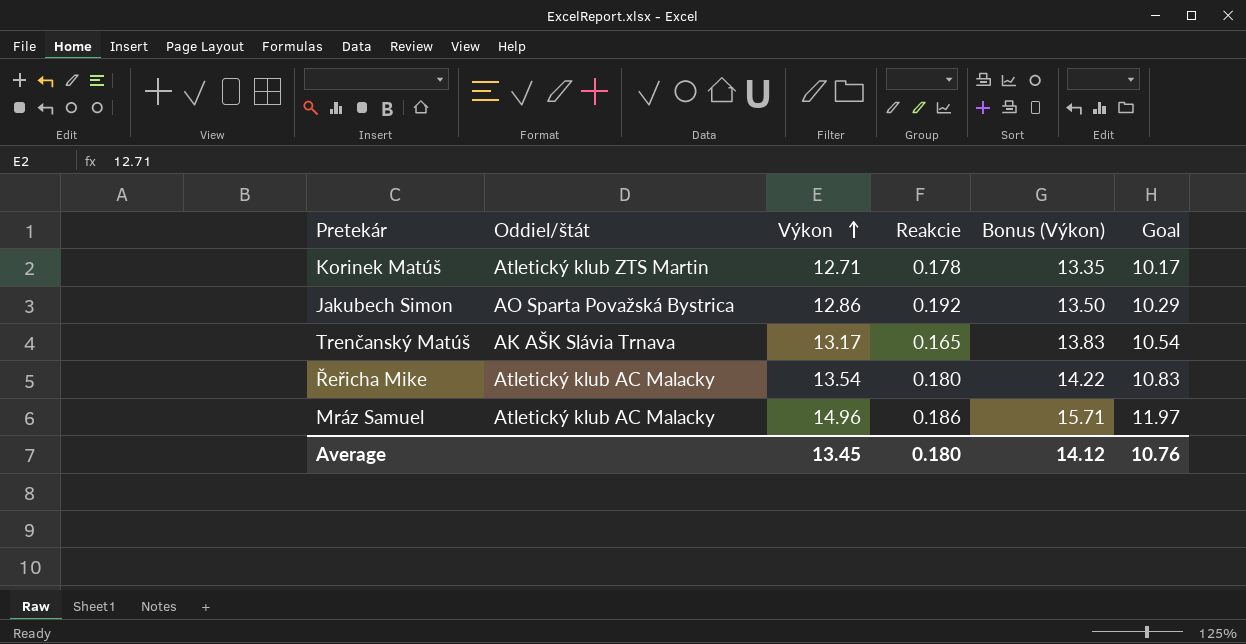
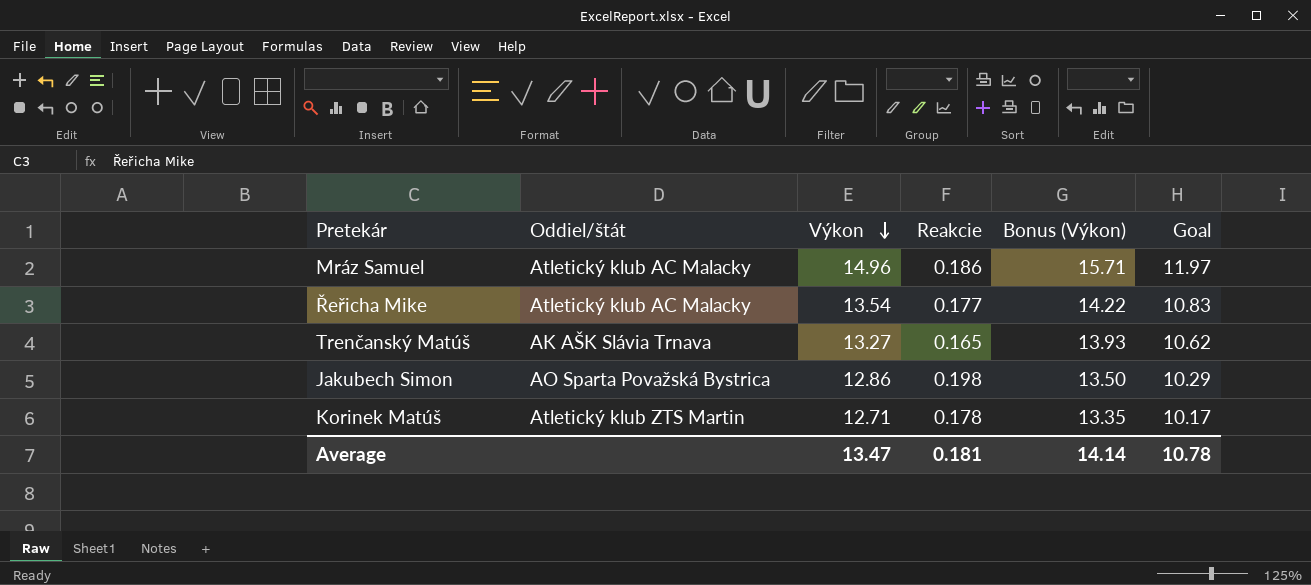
row order: Výkon ascending -> Výkon descending
Řeřicha Mike | Reakcie: 0.180 -> 0.177
Trenčanský Matúš | Výkon: 13.17 -> 13.27
Trenčanský Matúš | Bonus (Výkon): 13.83 -> 13.93
Trenčanský Matúš | Goal: 10.54 -> 10.62
Jakubech Simon | Reakcie: 0.192 -> 0.198
Average | Výkon: 13.45 -> 13.47
Average | Reakcie: 0.180 -> 0.181
Average | Bonus (Výkon): 14.12 -> 14.14
Average | Goal: 10.76 -> 10.78

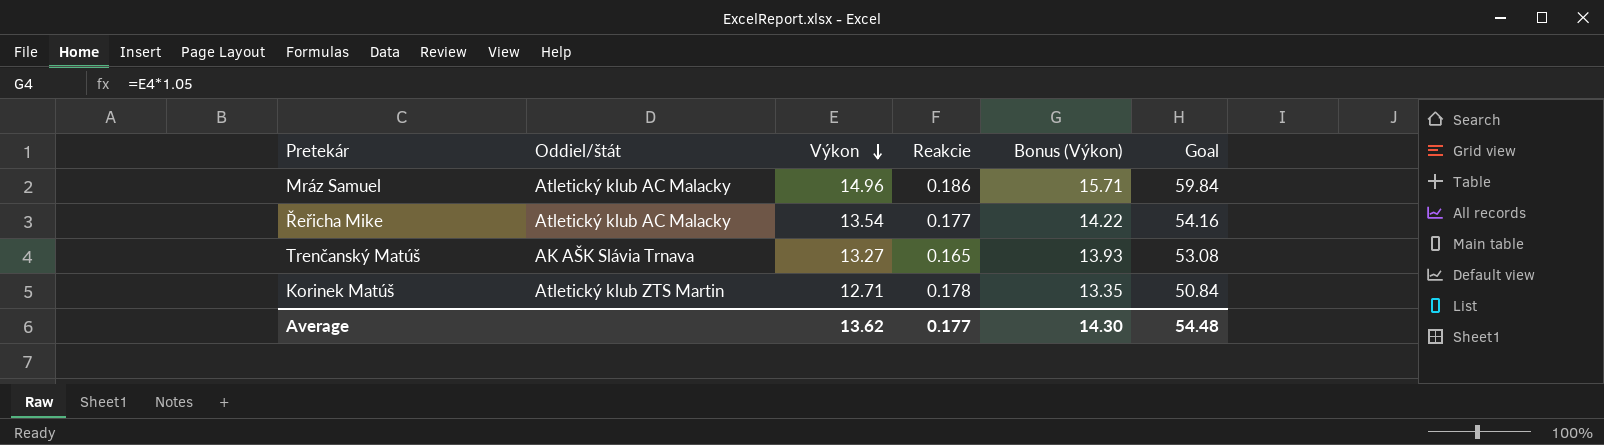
column Goal | formula: [Výkon] * 0.8 -> [Výkon] * 4
row Jakubech Simon: AO Sparta Považská Bystrica | 12.86 | 0.198 | 13.50 | 10.29 -> none
Average | Výkon: 13.47 -> 13.62
Average | Reakcie: 0.181 -> 0.177
Average | Bonus (Výkon): 14.14 -> 14.30
Average | Goal: 10.78 -> 54.48

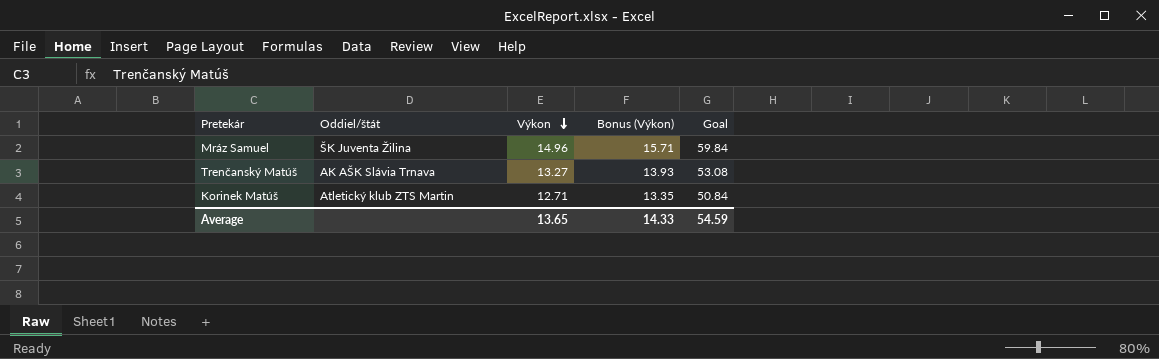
column Reakcie | position: 4 -> none
row Řeřicha Mike: Atletický klub AC Malacky | 13.54 | 0.177 | 14.22 | 54.16 -> none
Mráz Samuel | Oddiel/štát: Atletický klub AC Malacky -> ŠK Juventa Žilina
Average | Výkon: 13.62 -> 13.65
Average | Bonus (Výkon): 14.30 -> 14.33
Average | Goal: 54.48 -> 54.59

